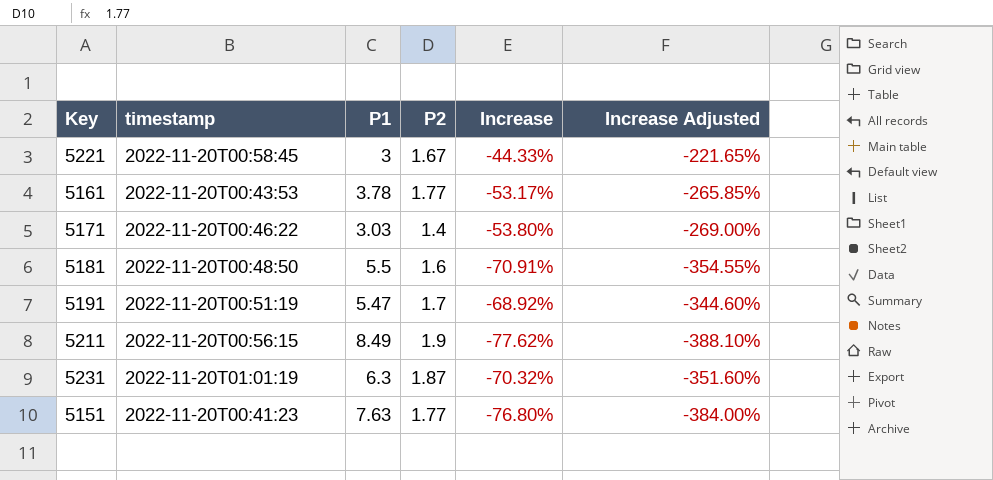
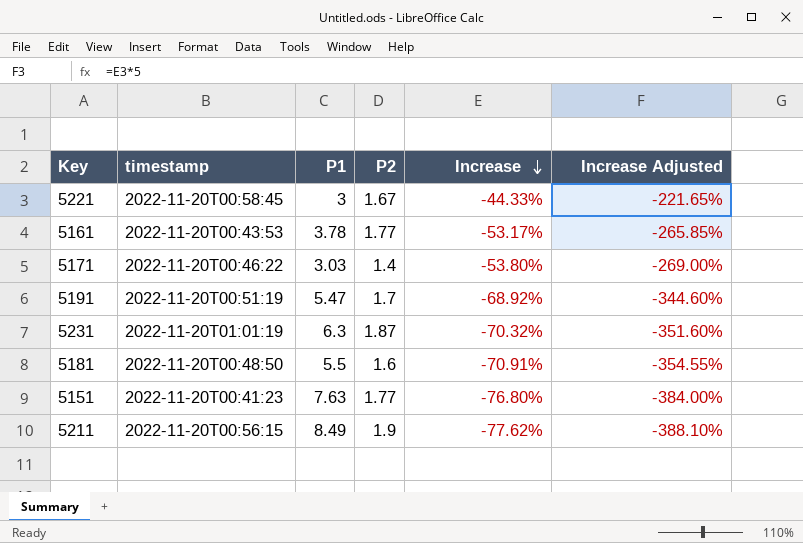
row order: none -> Increase descending

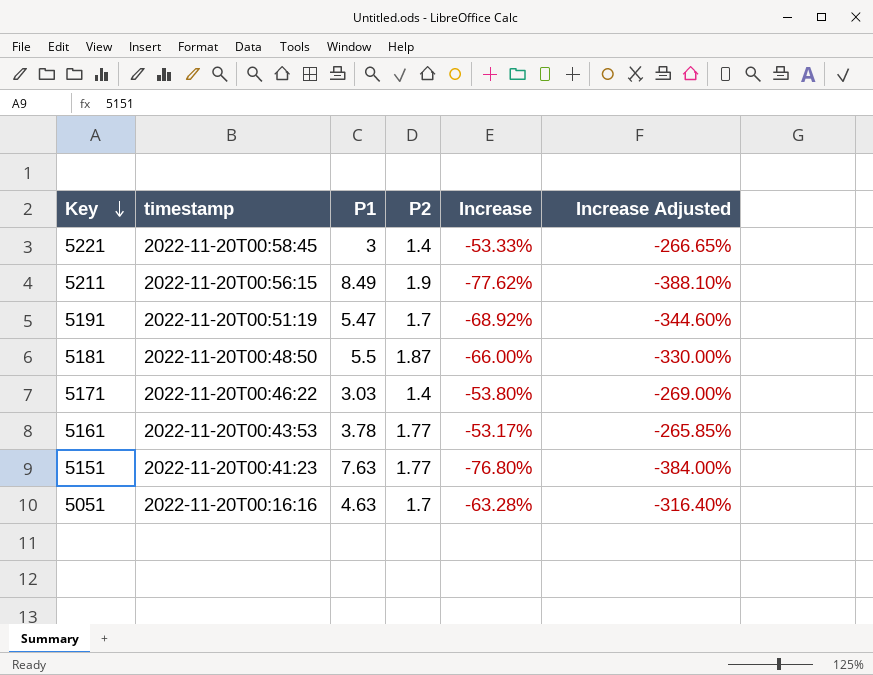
row order: Increase descending -> Key descending
row 5231: 2022-11-20T01:01:19 | 6.3 | 1.87 | -70.32% | -351.60% -> none
5221 | P2: 1.67 -> 1.4
5221 | Increase: -44.33% -> -53.33%
5221 | Increase Adjusted: -221.65% -> -266.65%
5181 | P2: 1.6 -> 1.87
5181 | Increase: -70.91% -> -66.00%
5181 | Increase Adjusted: -354.55% -> -330.00%
row 5051: none -> 2022-11-20T00:16:16 | 4.63 | 1.7 | -63.28% | -316.40%

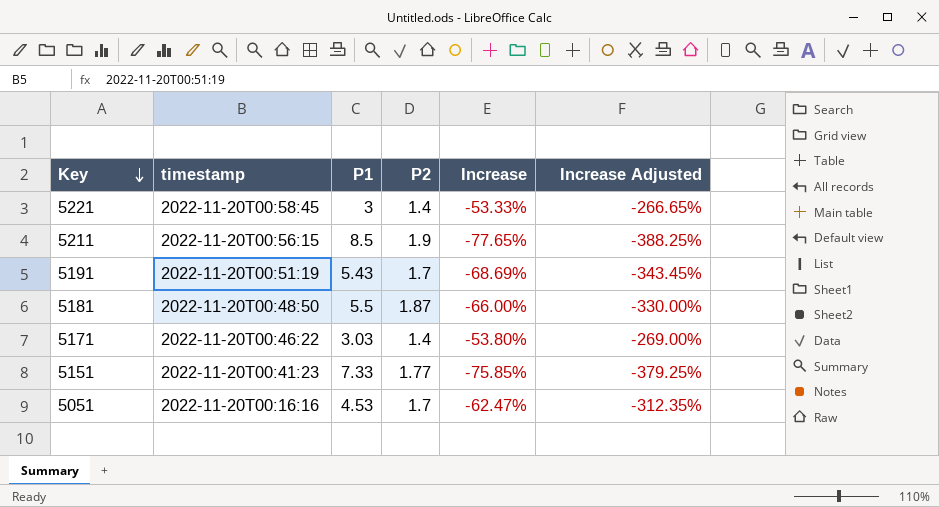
row 5161: 2022-11-20T00:43:53 | 3.78 | 1.77 | -53.17% | -265.85% -> none
5211 | P1: 8.49 -> 8.5
5211 | Increase: -77.62% -> -77.65%
5211 | Increase Adjusted: -388.10% -> -388.25%
5191 | P1: 5.47 -> 5.43
5191 | Increase: -68.92% -> -68.69%
5191 | Increase Adjusted: -344.60% -> -343.45%
5151 | P1: 7.63 -> 7.33
5151 | Increase: -76.80% -> -75.85%
5151 | Increase Adjusted: -384.00% -> -379.25%
5051 | P1: 4.63 -> 4.53
5051 | Increase: -63.28% -> -62.47%
5051 | Increase Adjusted: -316.40% -> -312.35%

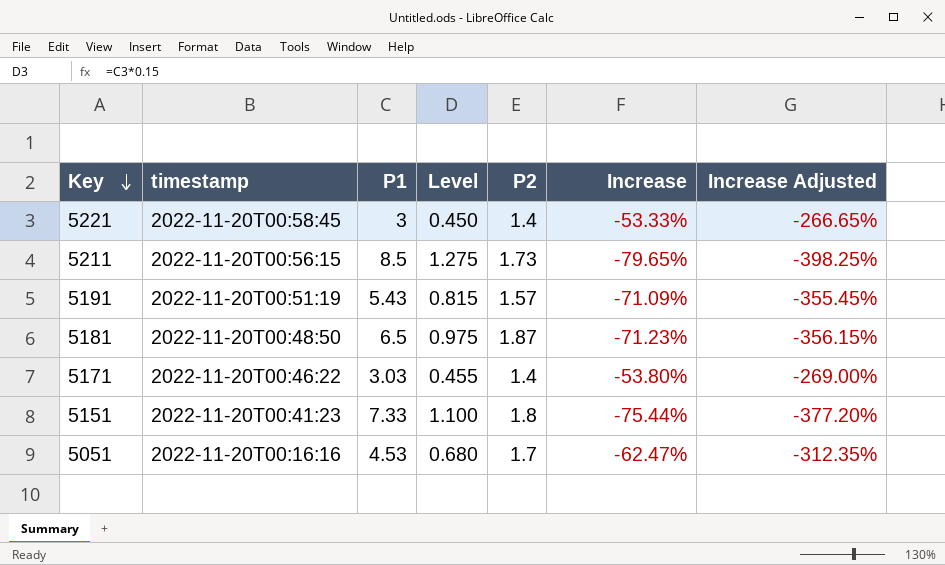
column Level | formula: none -> [P1] * 0.15
5211 | P2: 1.9 -> 1.73
5211 | Increase: -77.65% -> -79.65%
5211 | Increase Adjusted: -388.25% -> -398.25%
5191 | P2: 1.7 -> 1.57
5191 | Increase: -68.69% -> -71.09%
5191 | Increase Adjusted: -343.45% -> -355.45%
5181 | P1: 5.5 -> 6.5
5181 | Increase: -66.00% -> -71.23%
5181 | Increase Adjusted: -330.00% -> -356.15%
5151 | P2: 1.77 -> 1.8
5151 | Increase: -75.85% -> -75.44%
5151 | Increase Adjusted: -379.25% -> -377.20%

